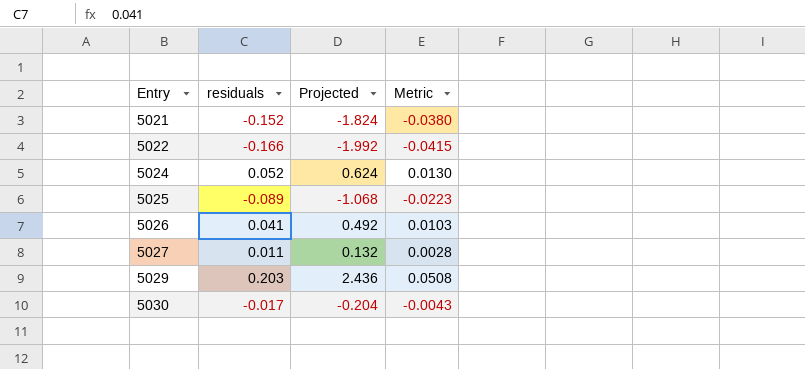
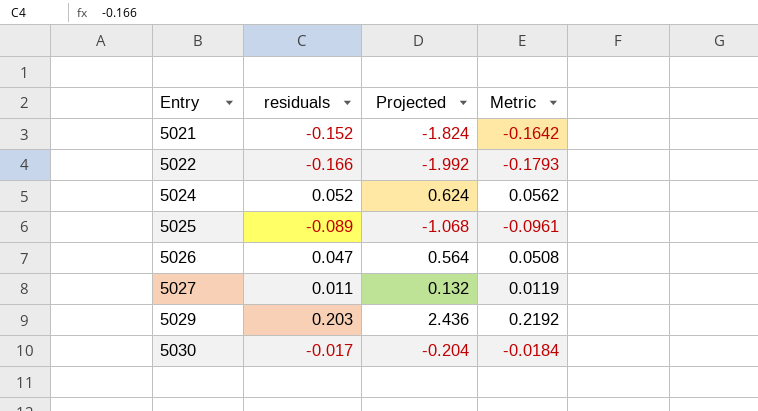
column Metric | formula: [residuals] * 0.25 -> [residuals] * 1.08
5026 | residuals: 0.041 -> 0.047
5026 | Projected: 0.492 -> 0.564

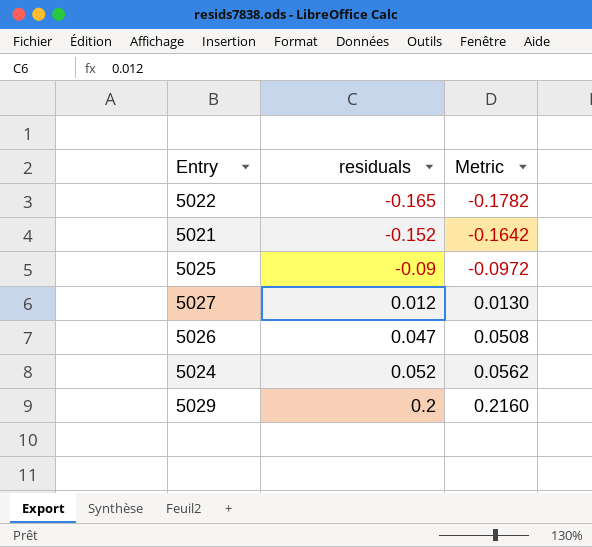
row order: Entry ascending -> residuals ascending
column Projected | formula: [residuals] * 12 -> none
row 5030: -0.017 | -0.204 | -0.0184 -> none
5022 | residuals: -0.166 -> -0.165
5022 | Metric: -0.1793 -> -0.1782
5025 | residuals: -0.089 -> -0.09
5025 | Metric: -0.0961 -> -0.0972
5027 | residuals: 0.011 -> 0.012
5027 | Metric: 0.0119 -> 0.0130
5029 | residuals: 0.203 -> 0.2
5029 | Metric: 0.2192 -> 0.2160

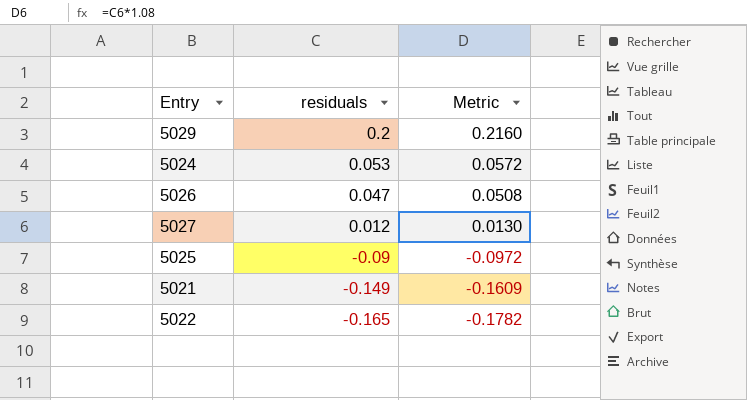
row order: residuals ascending -> residuals descending
5024 | residuals: 0.052 -> 0.053
5024 | Metric: 0.0562 -> 0.0572
5021 | residuals: -0.152 -> -0.149
5021 | Metric: -0.1642 -> -0.1609

